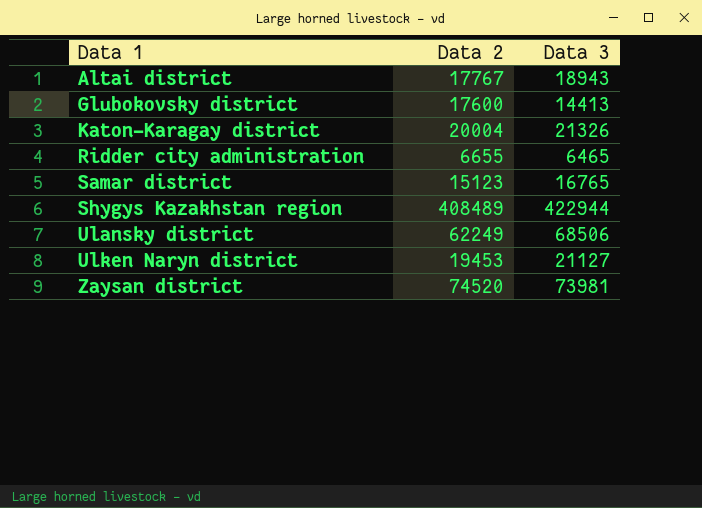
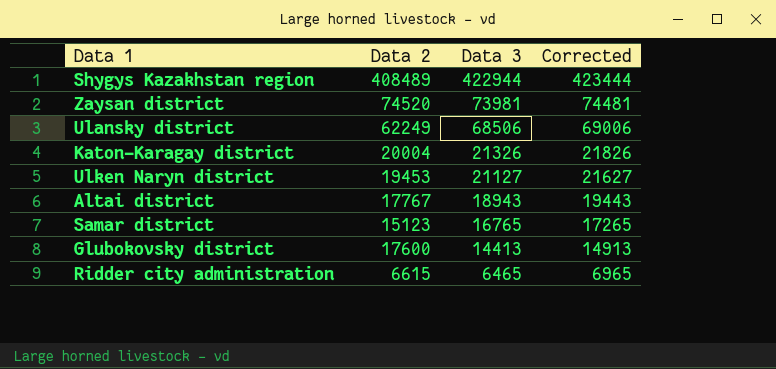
row order: Data 1 ascending -> Data 3 descending
column Corrected | formula: none -> [Data 3] + 500
Ridder city administration | Data 2: 6655 -> 6615

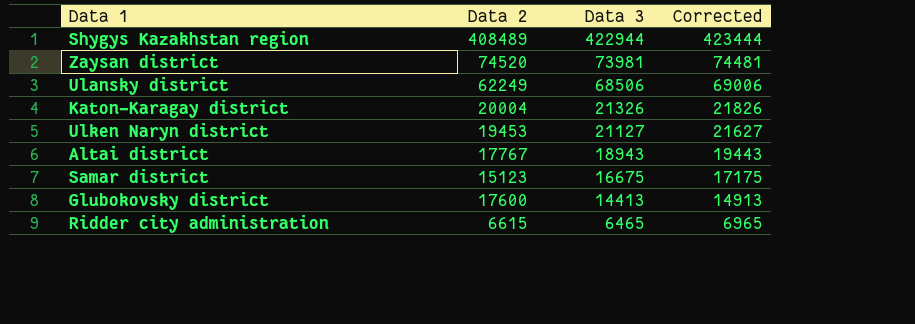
Samar district | Data 3: 16765 -> 16675
Samar district | Corrected: 17265 -> 17175

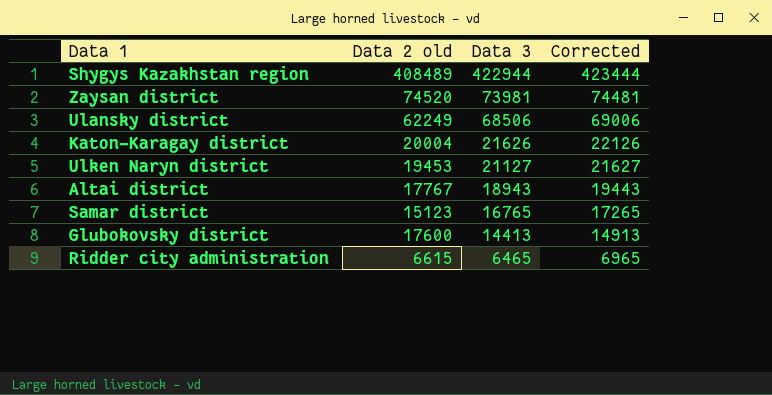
column name: Data 2 -> Data 2 old
Katon-Karagay district | Data 3: 21326 -> 21626
Katon-Karagay district | Corrected: 21826 -> 22126
Samar district | Data 3: 16675 -> 16765
Samar district | Corrected: 17175 -> 17265

